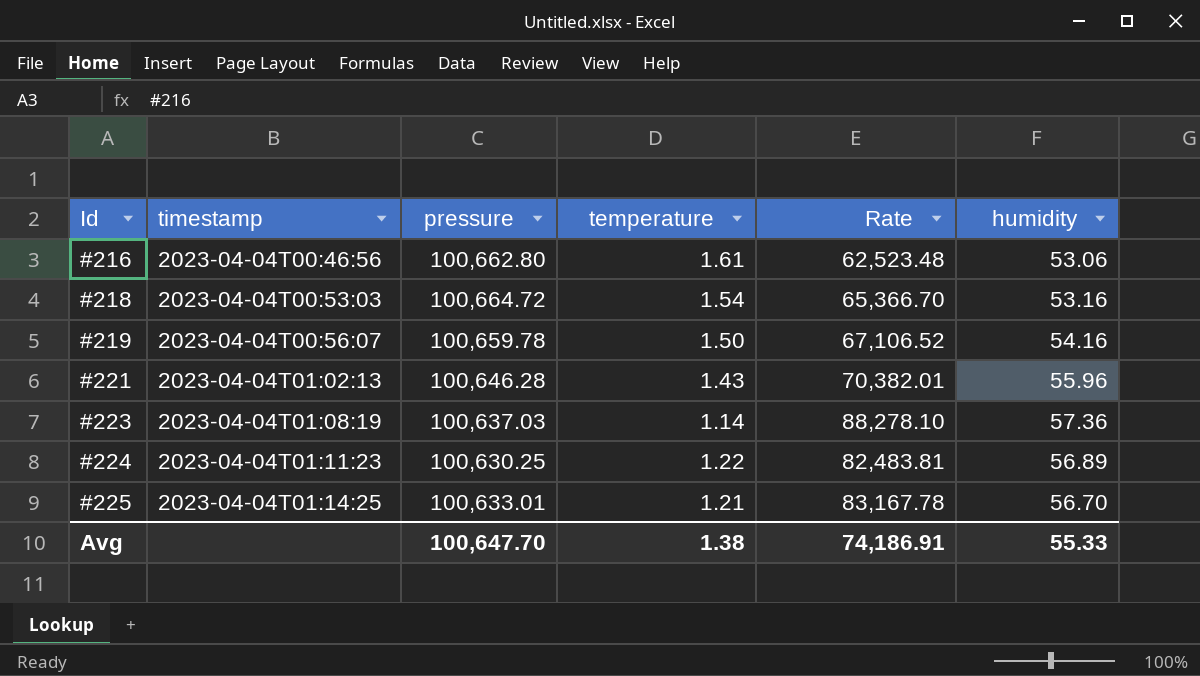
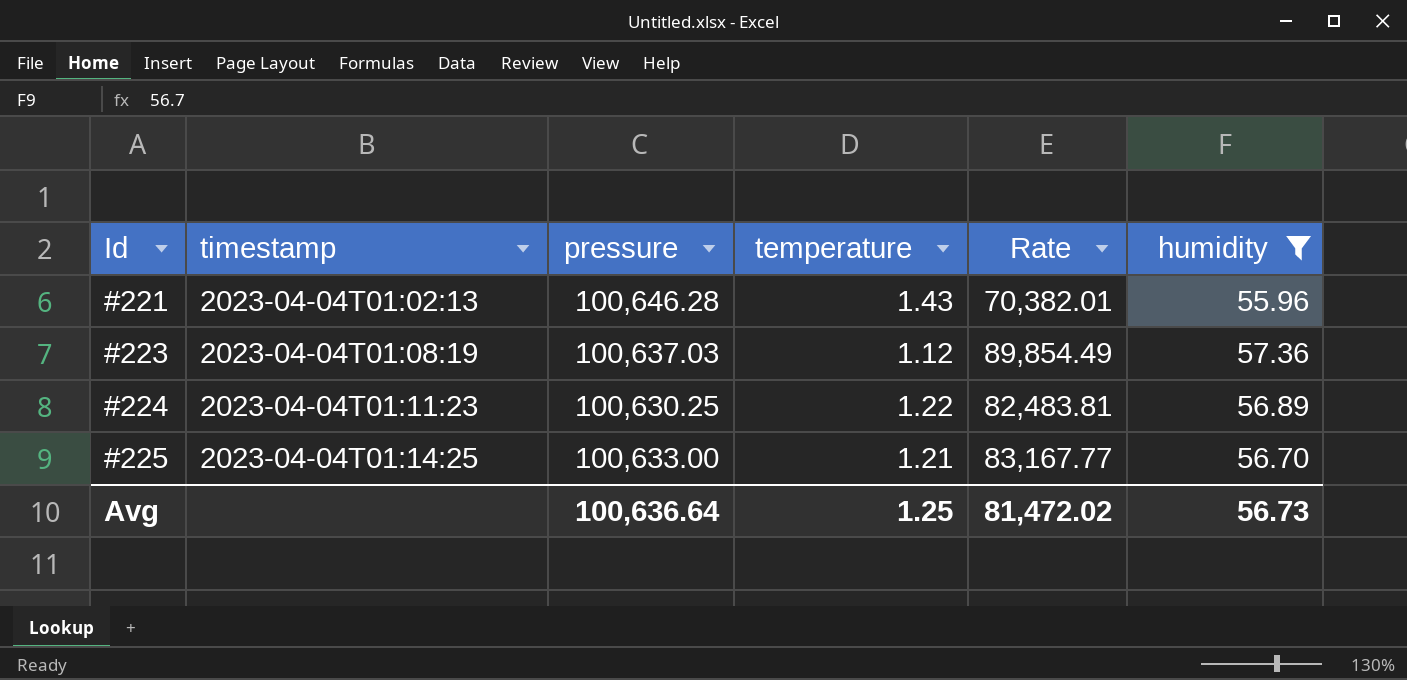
filter: none -> humidity >= 55.96
#223 | temperature: 1.14 -> 1.12
#223 | Rate: 88,278.10 -> 89,854.49
#225 | pressure: 100,633.01 -> 100,633.00
#225 | Rate: 83,167.78 -> 83,167.77
Avg | pressure: 100,647.70 -> 100,636.64
Avg | temperature: 1.38 -> 1.25
Avg | Rate: 74,186.91 -> 81,472.02
Avg | humidity: 55.33 -> 56.73

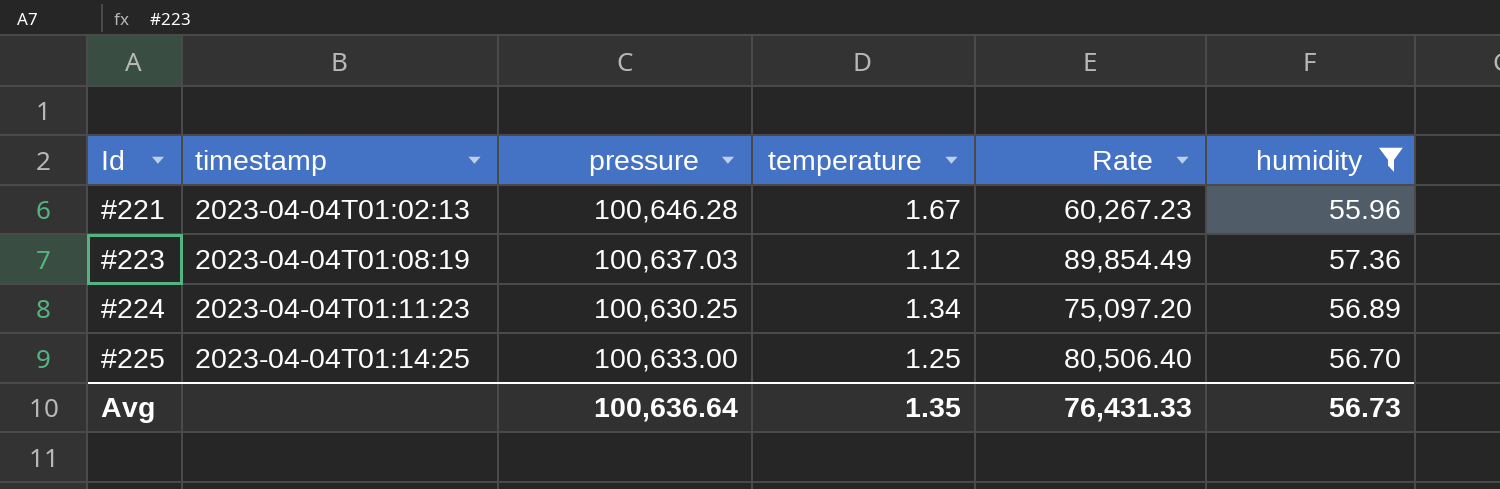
#221 | temperature: 1.43 -> 1.67
#221 | Rate: 70,382.01 -> 60,267.23
#224 | temperature: 1.22 -> 1.34
#224 | Rate: 82,483.81 -> 75,097.20
#225 | temperature: 1.21 -> 1.25
#225 | Rate: 83,167.77 -> 80,506.40
Avg | temperature: 1.25 -> 1.35
Avg | Rate: 81,472.02 -> 76,431.33

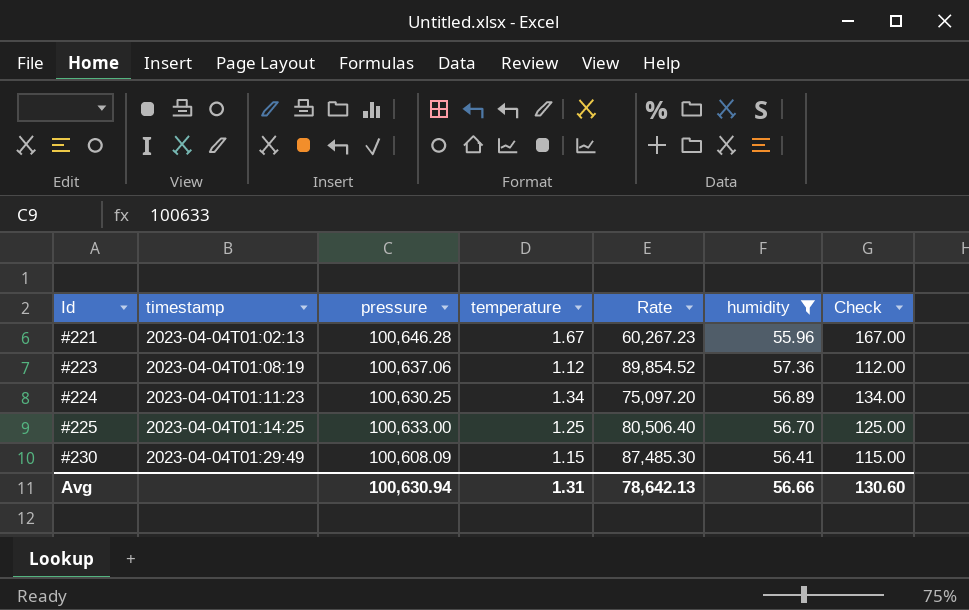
column Check | formula: none -> [temperature] * 100
#223 | pressure: 100,637.03 -> 100,637.06
#223 | Rate: 89,854.49 -> 89,854.52
row #230: none -> 2023-04-04T01:29:49 | 100,608.09 | 1.15 | 87,485.30 | 56.41 | 115.00
Avg | pressure: 100,636.64 -> 100,630.94
Avg | temperature: 1.35 -> 1.31
Avg | Rate: 76,431.33 -> 78,642.13
Avg | humidity: 56.73 -> 56.66

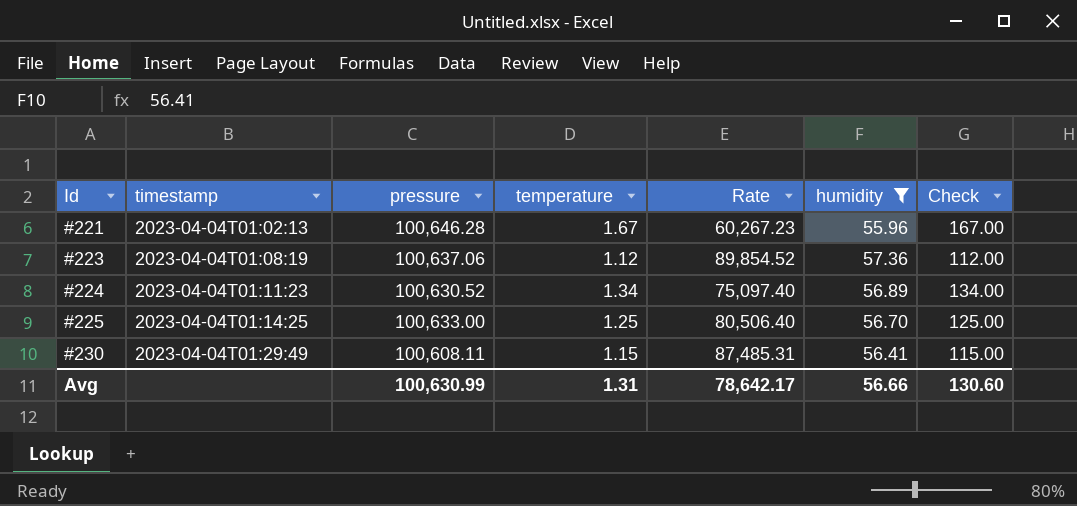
#224 | pressure: 100,630.25 -> 100,630.52
#224 | Rate: 75,097.20 -> 75,097.40
#230 | pressure: 100,608.09 -> 100,608.11
#230 | Rate: 87,485.30 -> 87,485.31
Avg | pressure: 100,630.94 -> 100,630.99
Avg | Rate: 78,642.13 -> 78,642.17

